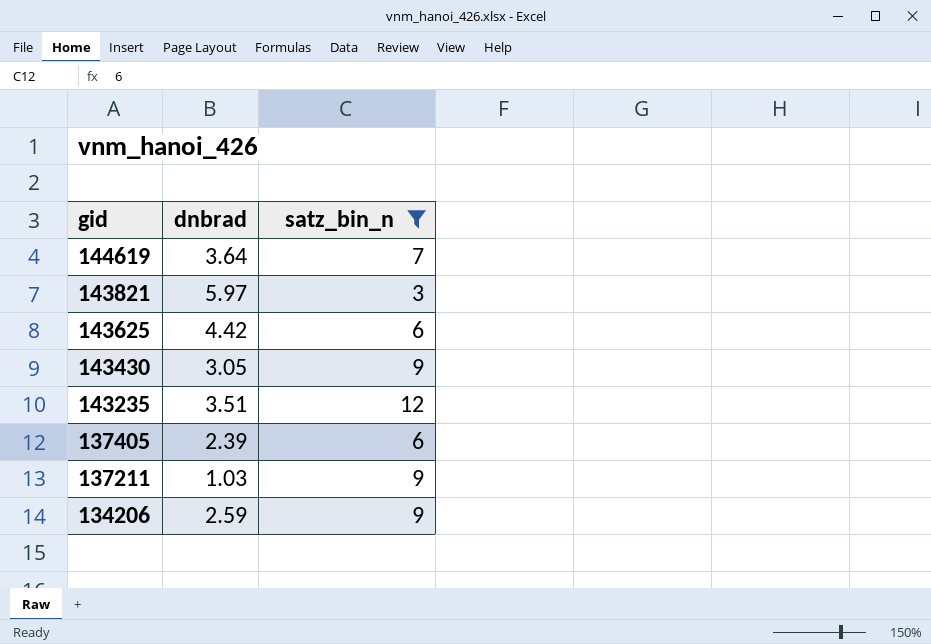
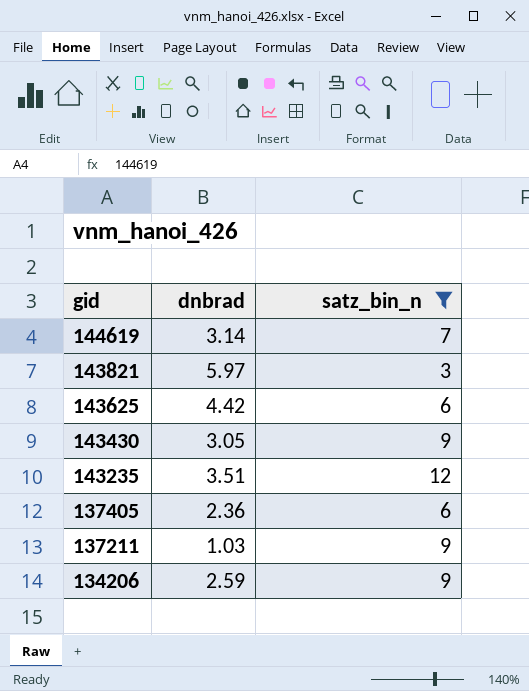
144619 | dnbrad: 3.64 -> 3.14
137405 | dnbrad: 2.39 -> 2.36

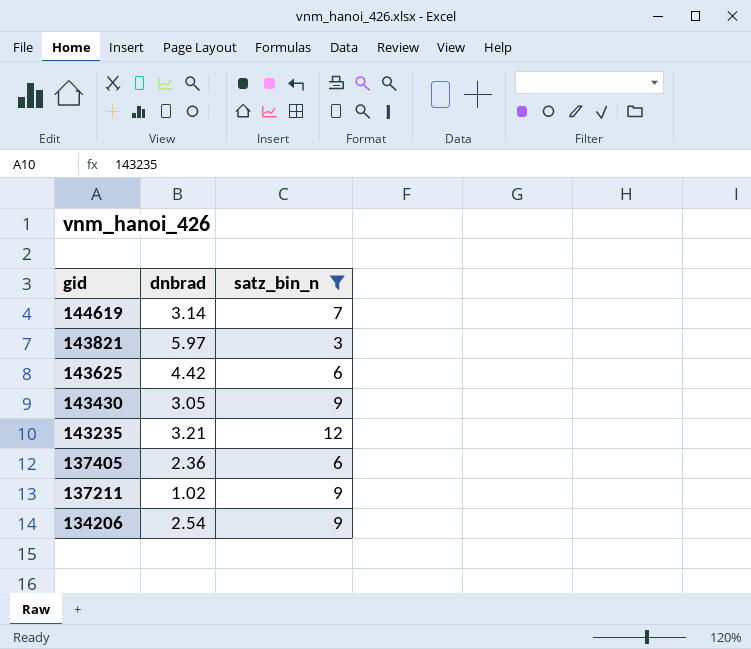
143235 | dnbrad: 3.51 -> 3.21
137211 | dnbrad: 1.03 -> 1.02
134206 | dnbrad: 2.59 -> 2.54

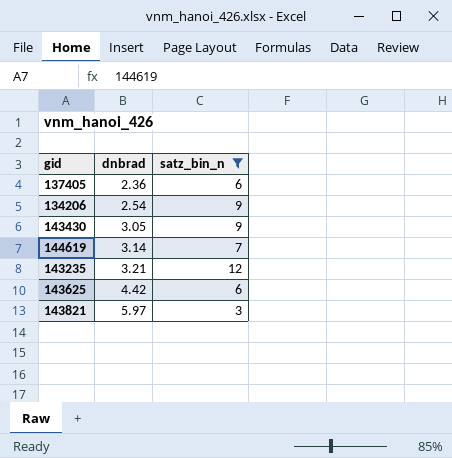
row order: gid descending -> dnbrad ascending
row 137211: 1.02 | 9 -> none

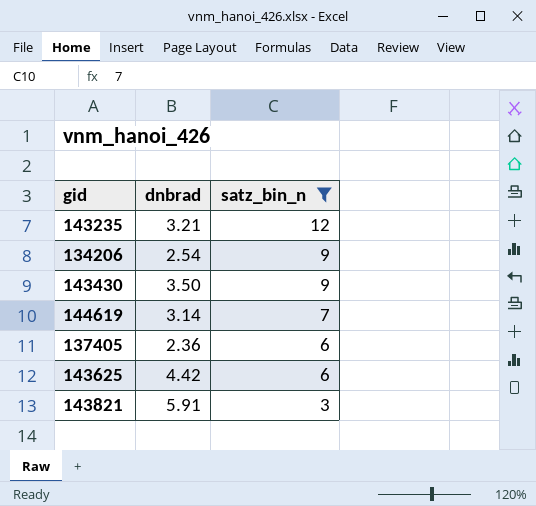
row order: dnbrad ascending -> satz_bin_n descending
143430 | dnbrad: 3.05 -> 3.50
143821 | dnbrad: 5.97 -> 5.91

